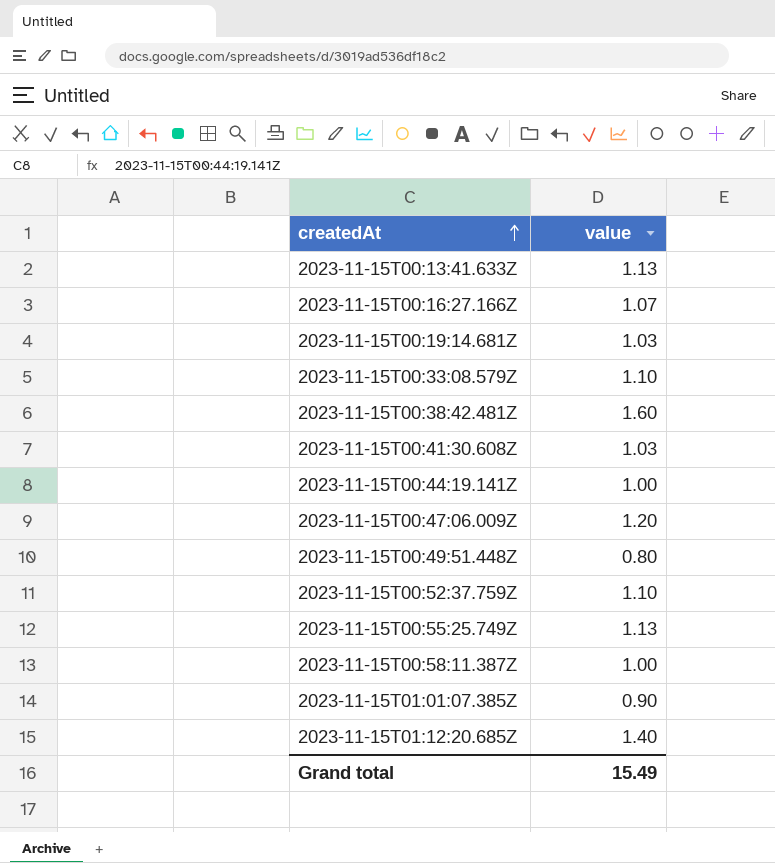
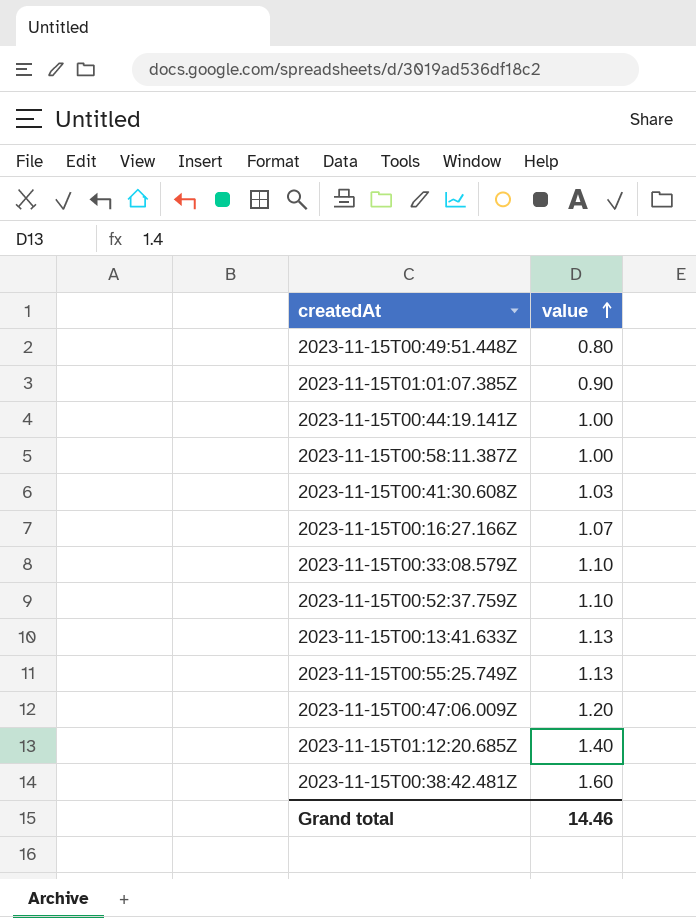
row order: createdAt ascending -> value ascending
row 2023-11-15T00:19:14.681Z: 1.03 -> none
Grand total | value: 15.49 -> 14.46

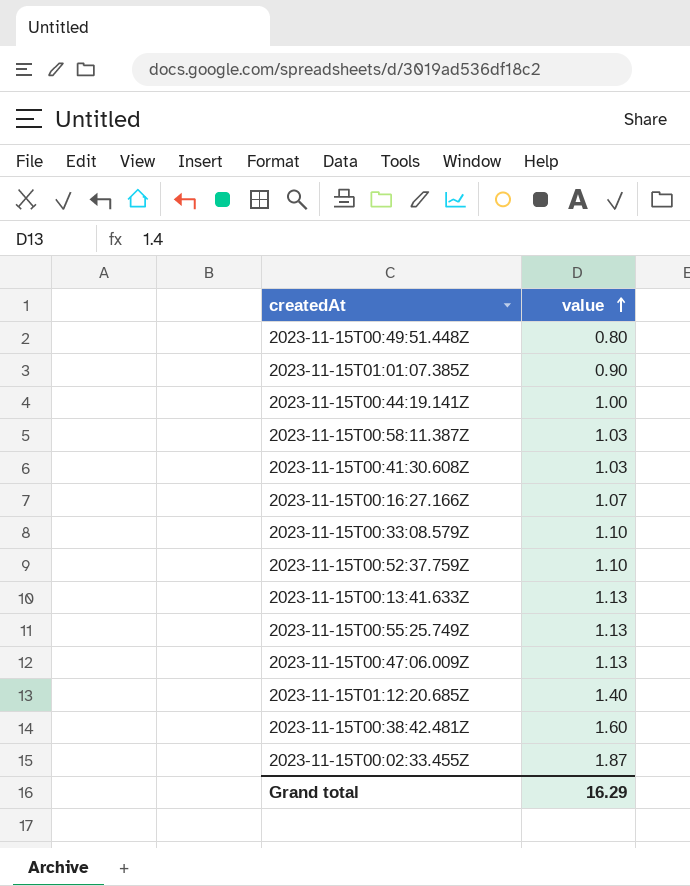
2023-11-15T00:58:11.387Z | value: 1.00 -> 1.03
2023-11-15T00:47:06.009Z | value: 1.20 -> 1.13
row 2023-11-15T00:02:33.455Z: none -> 1.87
Grand total | value: 14.46 -> 16.29

